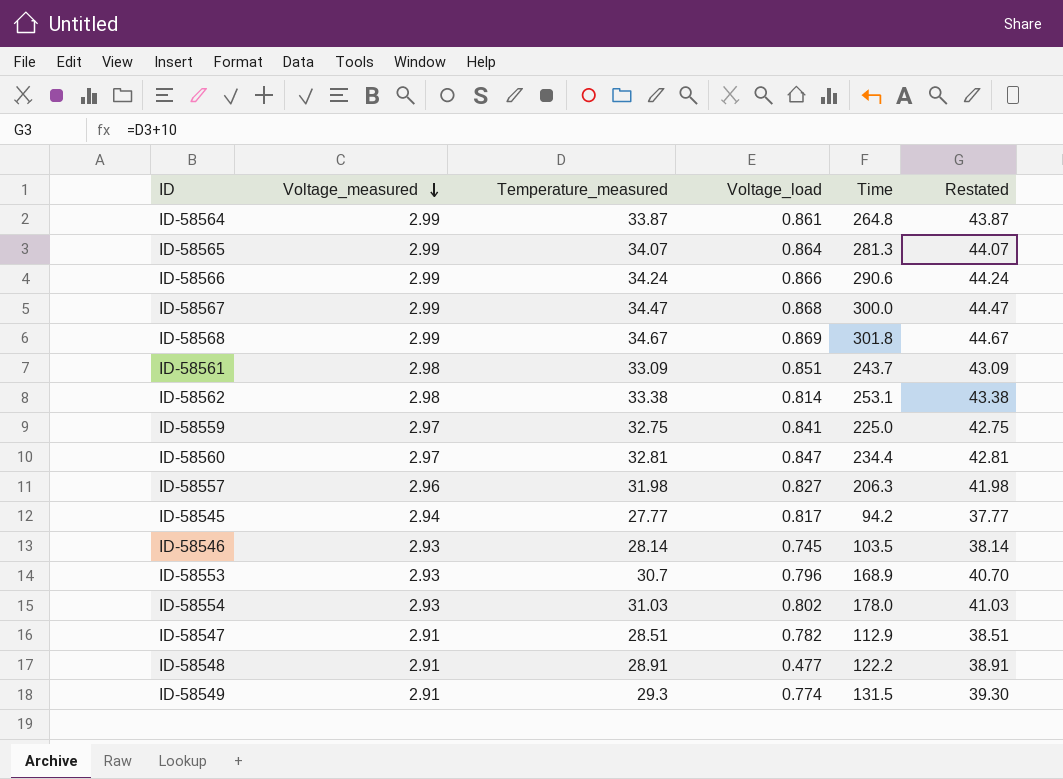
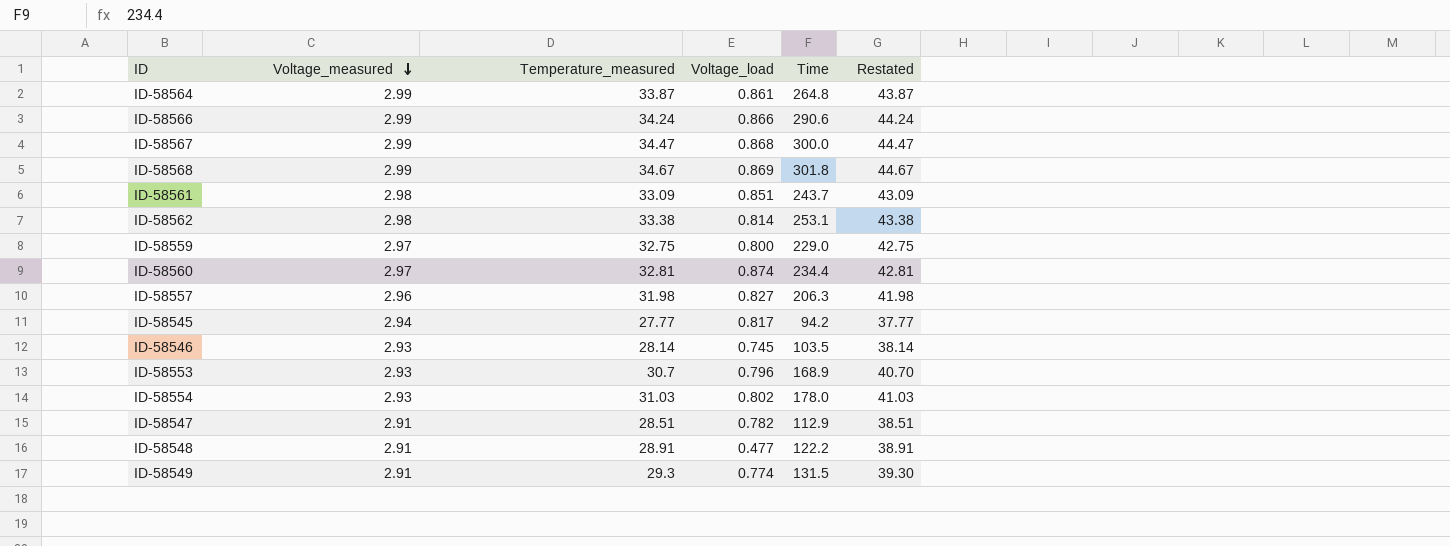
row ID-58565: 2.99 | 34.07 | 0.864 | 281.3 | 44.07 -> none
ID-58559 | Voltage_load: 0.841 -> 0.800
ID-58559 | Time: 225.0 -> 229.0
ID-58560 | Voltage_load: 0.847 -> 0.874

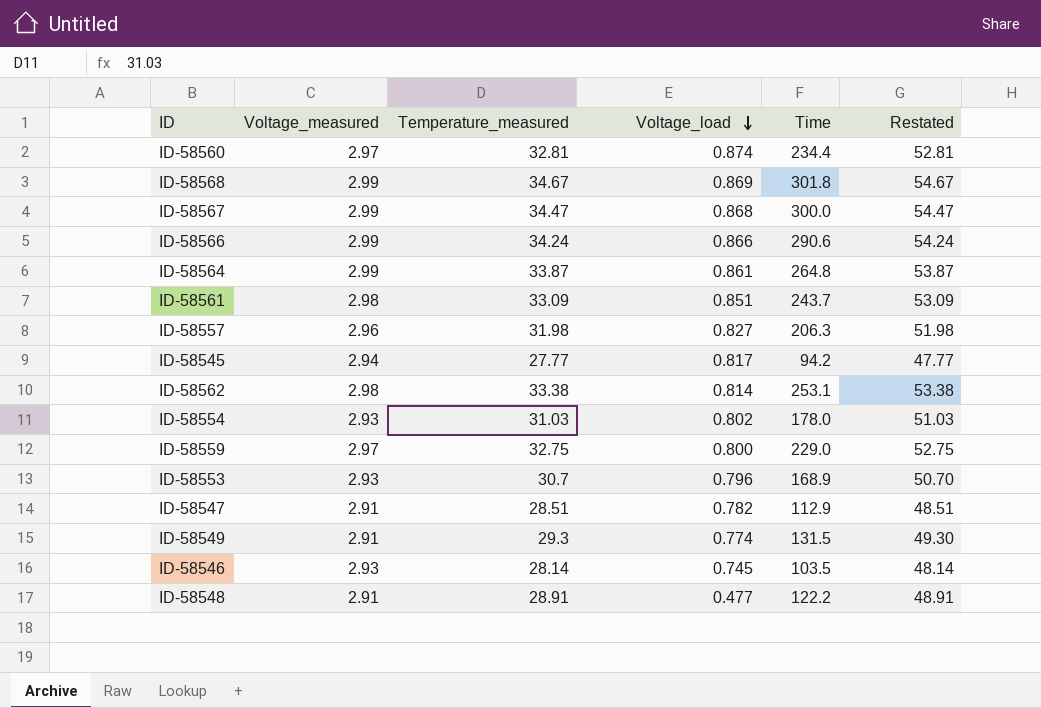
row order: Voltage_measured descending -> Voltage_load descending
column Restated | formula: [Temperature_measured] + 10 -> [Temperature_measured] + 20

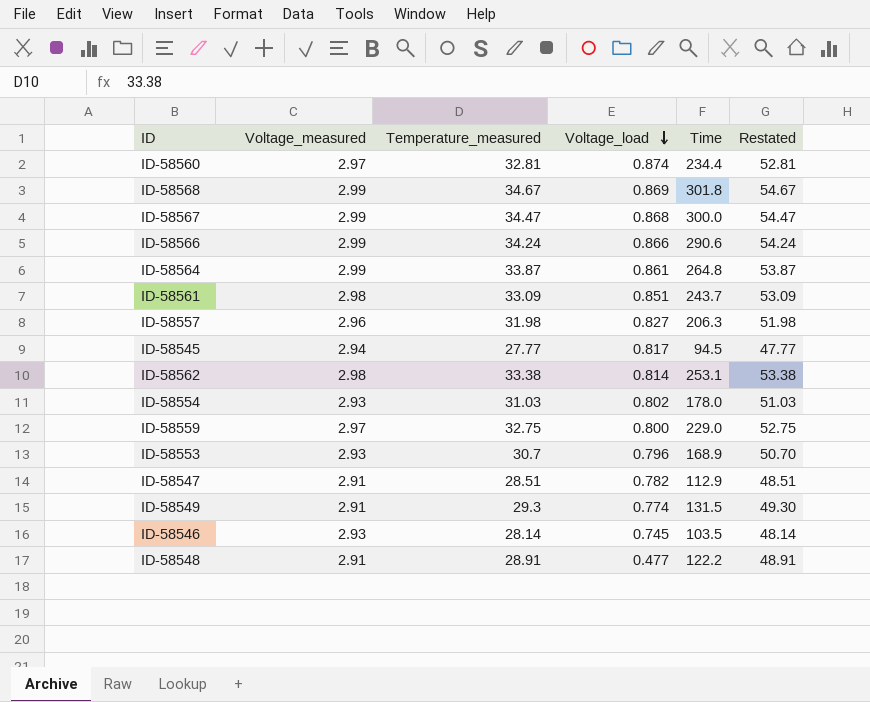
ID-58545 | Time: 94.2 -> 94.5

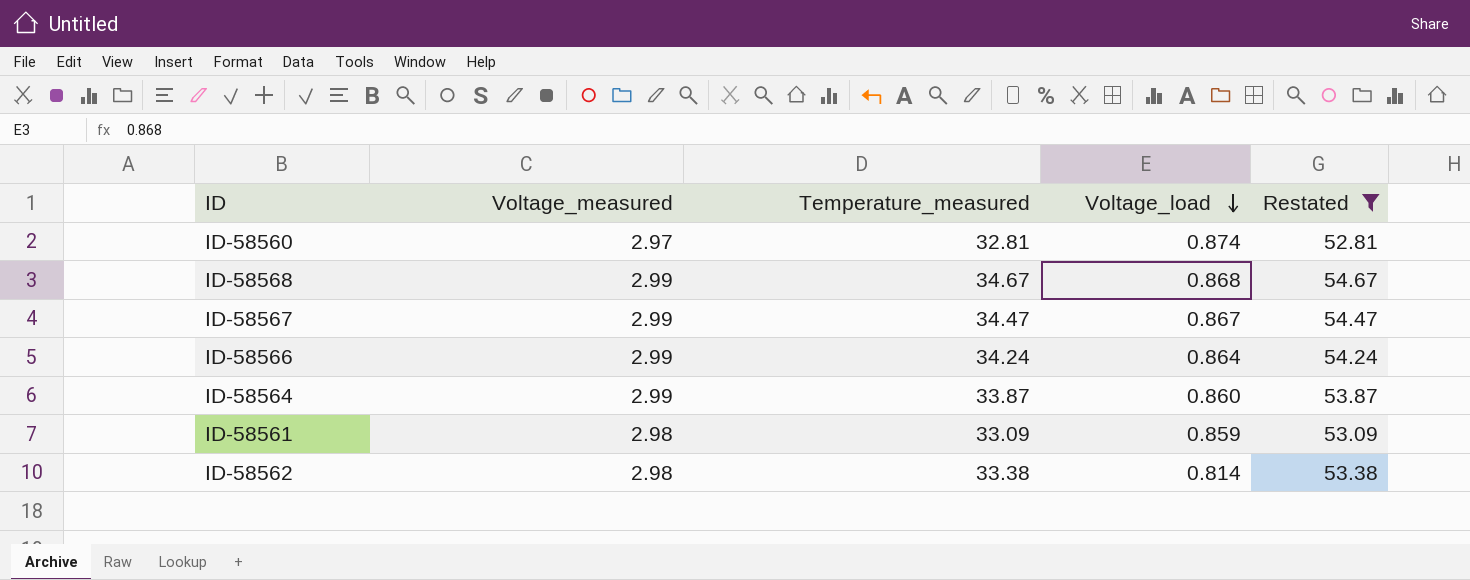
filter: none -> Restated >= 52.81
column Time | position: 5 -> none
ID-58568 | Voltage_load: 0.869 -> 0.868
ID-58567 | Voltage_load: 0.868 -> 0.867
ID-58566 | Voltage_load: 0.866 -> 0.864
ID-58564 | Voltage_load: 0.861 -> 0.860
ID-58561 | Voltage_load: 0.851 -> 0.859

